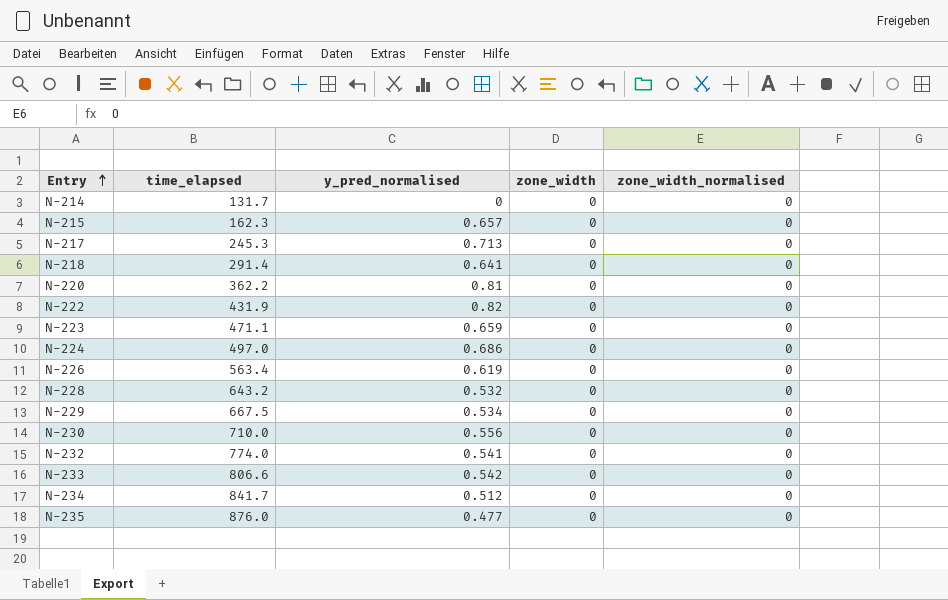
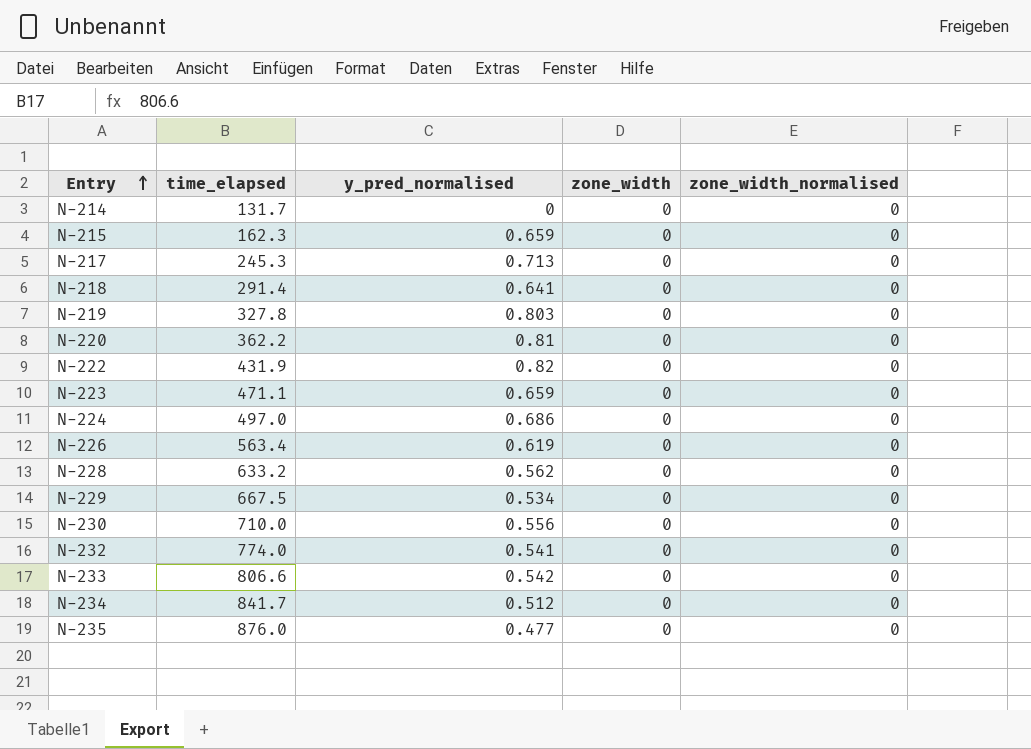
N-215 | y_pred_normalised: 0.657 -> 0.659
row N-219: none -> 327.8 | 0.803 | 0 | 0
N-228 | time_elapsed: 643.2 -> 633.2
N-228 | y_pred_normalised: 0.532 -> 0.562

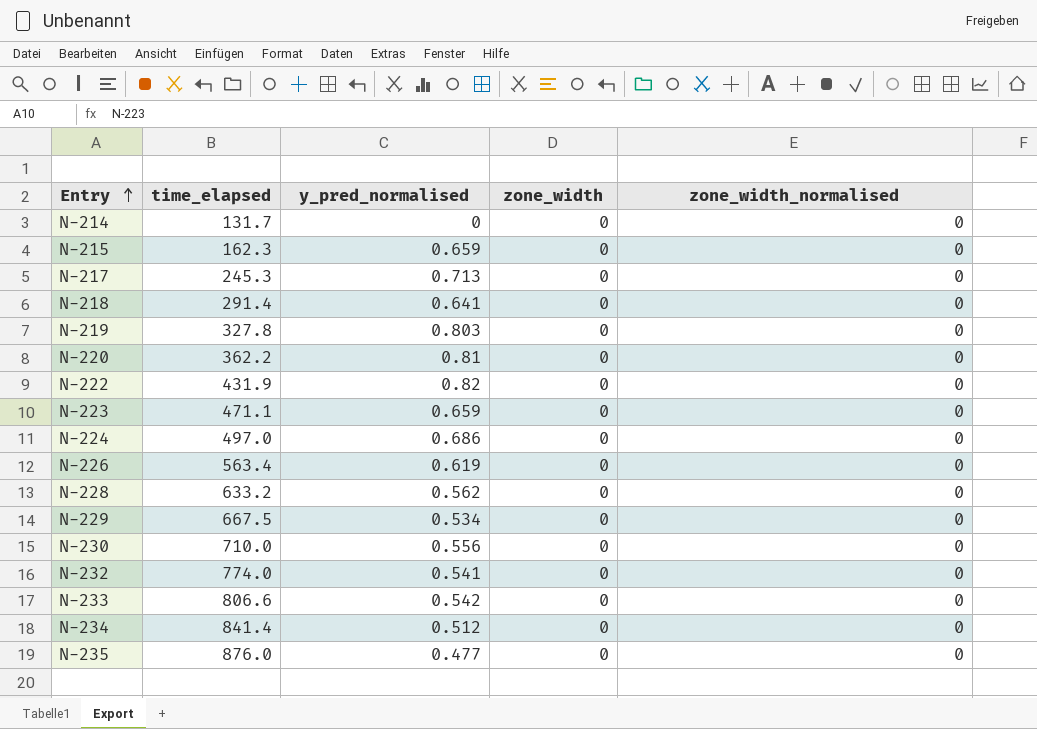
N-234 | time_elapsed: 841.7 -> 841.4

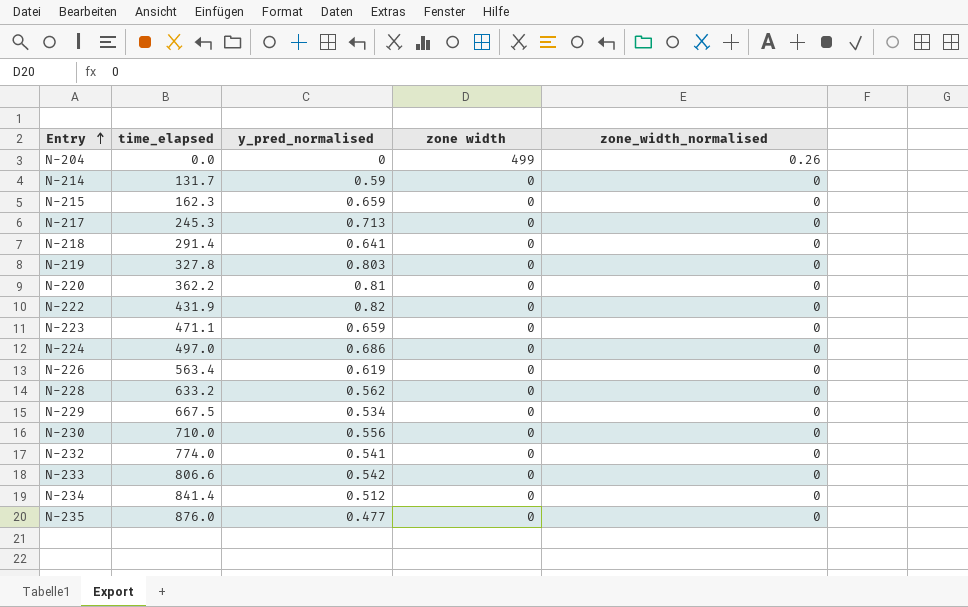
column name: zone_width -> zone width
row N-204: none -> 0.0 | 0 | 499 | 0.26
N-214 | y_pred_normalised: 0 -> 0.59

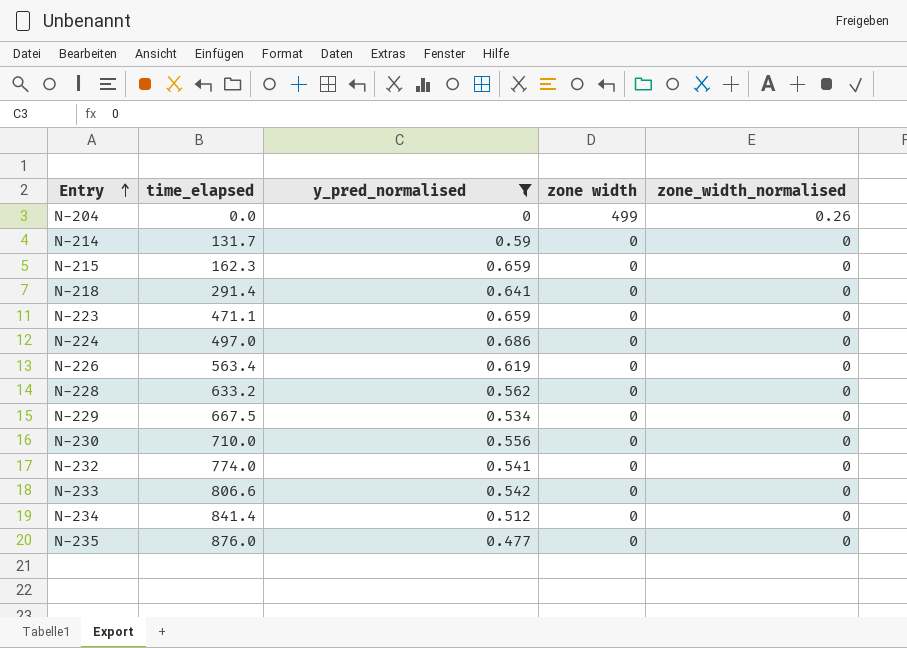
filter: none -> y_pred_normalised <= 0.686

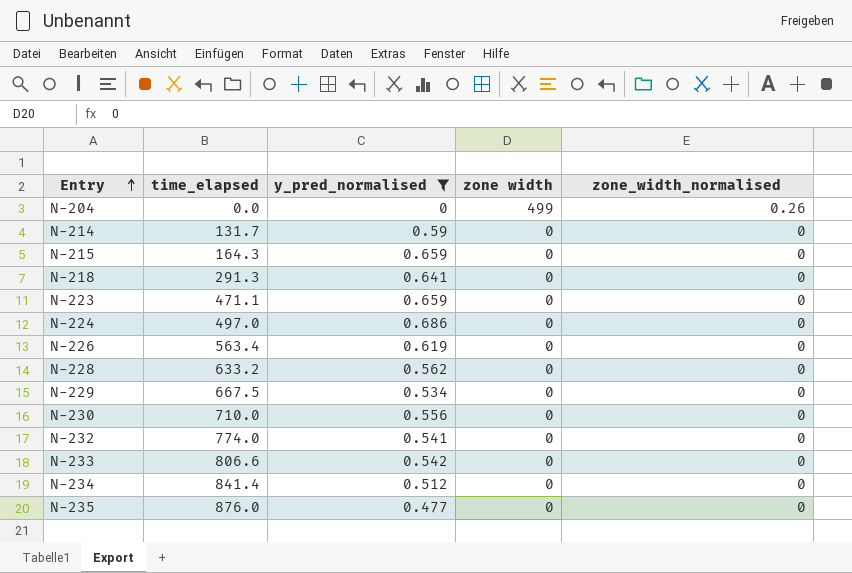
N-215 | time_elapsed: 162.3 -> 164.3
N-218 | time_elapsed: 291.4 -> 291.3

